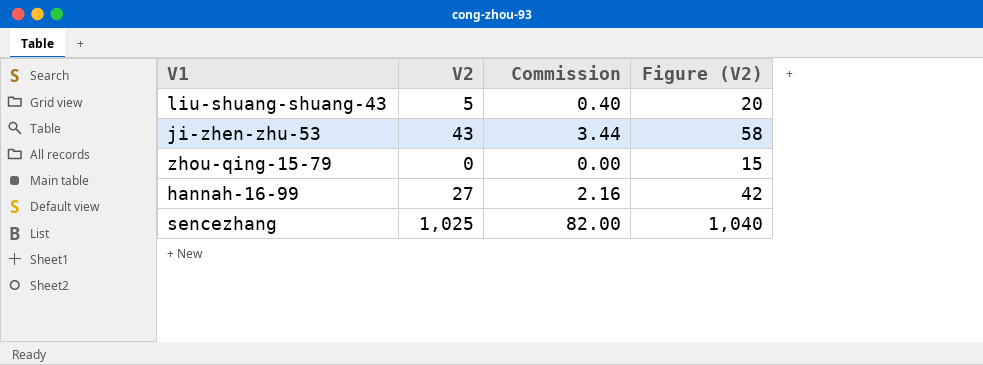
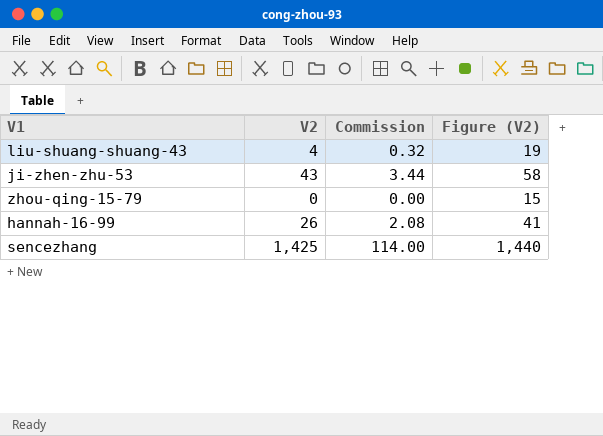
liu-shuang-shuang-43 | V2: 5 -> 4
liu-shuang-shuang-43 | Commission: 0.40 -> 0.32
liu-shuang-shuang-43 | Figure (V2): 20 -> 19
hannah-16-99 | V2: 27 -> 26
hannah-16-99 | Commission: 2.16 -> 2.08
hannah-16-99 | Figure (V2): 42 -> 41
sencezhang | V2: 1,025 -> 1,425
sencezhang | Commission: 82.00 -> 114.00
sencezhang | Figure (V2): 1,040 -> 1,440

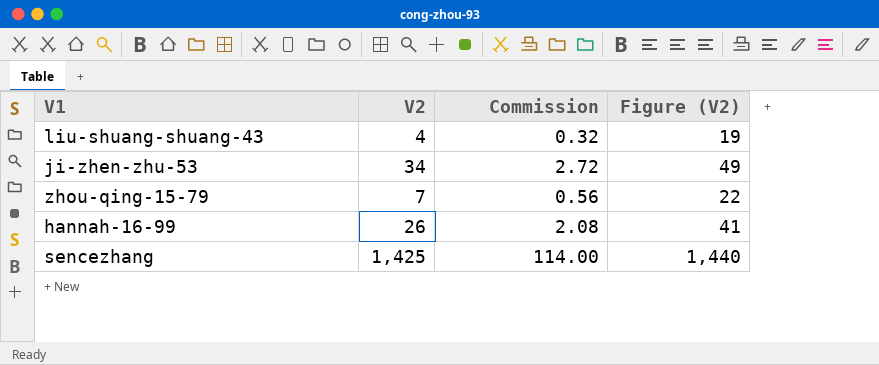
ji-zhen-zhu-53 | V2: 43 -> 34
ji-zhen-zhu-53 | Commission: 3.44 -> 2.72
ji-zhen-zhu-53 | Figure (V2): 58 -> 49
zhou-qing-15-79 | V2: 0 -> 7
zhou-qing-15-79 | Commission: 0.00 -> 0.56
zhou-qing-15-79 | Figure (V2): 15 -> 22

